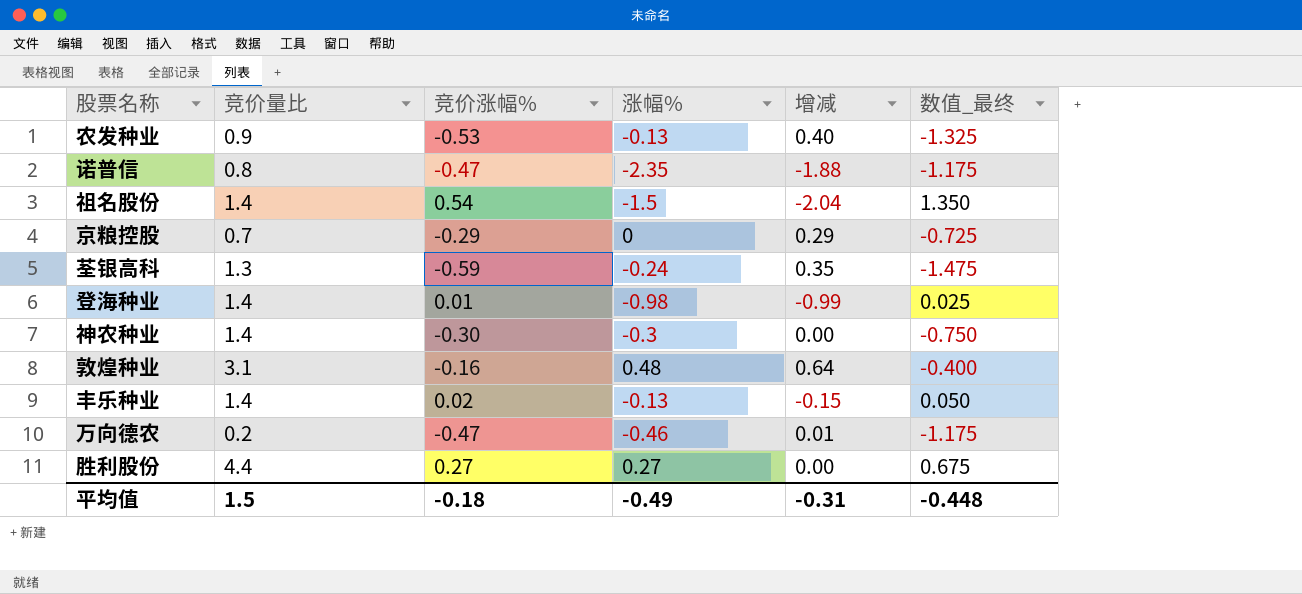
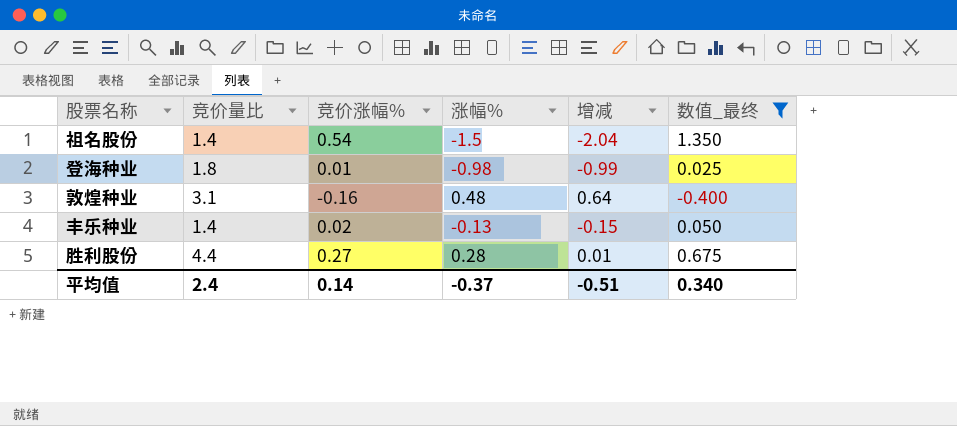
filter: none -> 数值_最终 >= -0.400
登海种业 | 竞价量比: 1.4 -> 1.8
胜利股份 | 涨幅%: 0.27 -> 0.28
胜利股份 | 增减: 0.00 -> 0.01
平均值 | 竞价量比: 1.5 -> 2.4
平均值 | 竞价涨幅%: -0.18 -> 0.14
平均值 | 涨幅%: -0.49 -> -0.37
平均值 | 增减: -0.31 -> -0.51
平均值 | 数值_最终: -0.448 -> 0.340

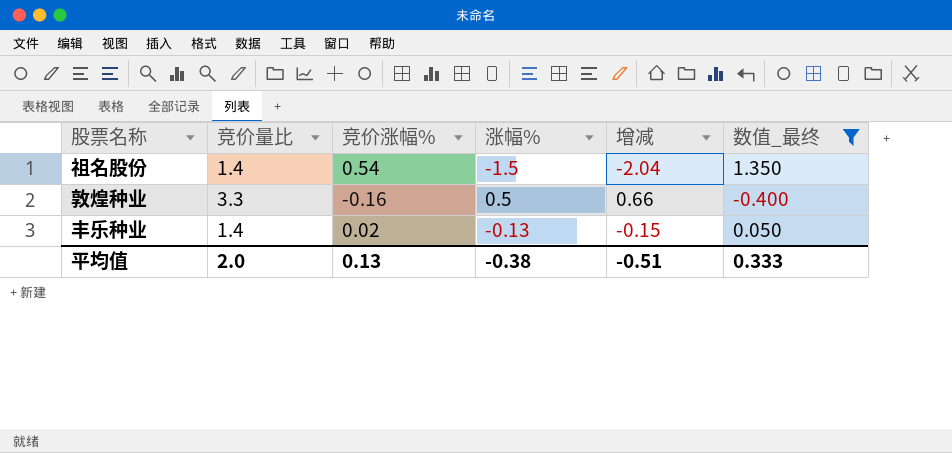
row 登海种业: 1.8 | 0.01 | -0.98 | -0.99 | 0.025 -> none
row 胜利股份: 4.4 | 0.27 | 0.28 | 0.01 | 0.675 -> none
敦煌种业 | 竞价量比: 3.1 -> 3.3
敦煌种业 | 涨幅%: 0.48 -> 0.5
敦煌种业 | 增减: 0.64 -> 0.66
平均值 | 竞价量比: 2.4 -> 2.0
平均值 | 竞价涨幅%: 0.14 -> 0.13
平均值 | 涨幅%: -0.37 -> -0.38
平均值 | 数值_最终: 0.340 -> 0.333

